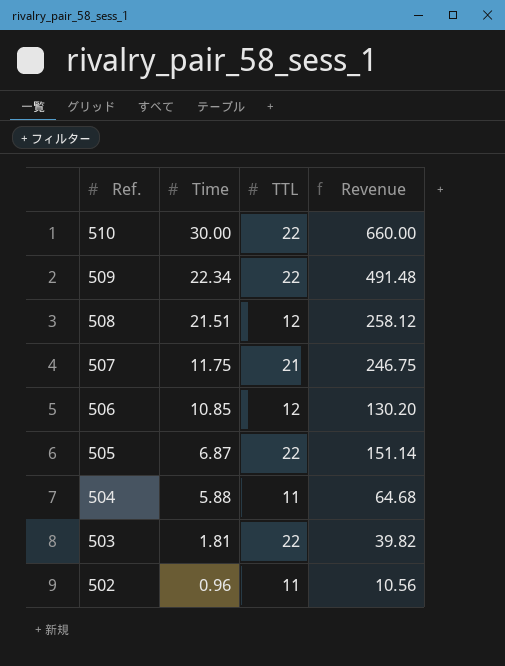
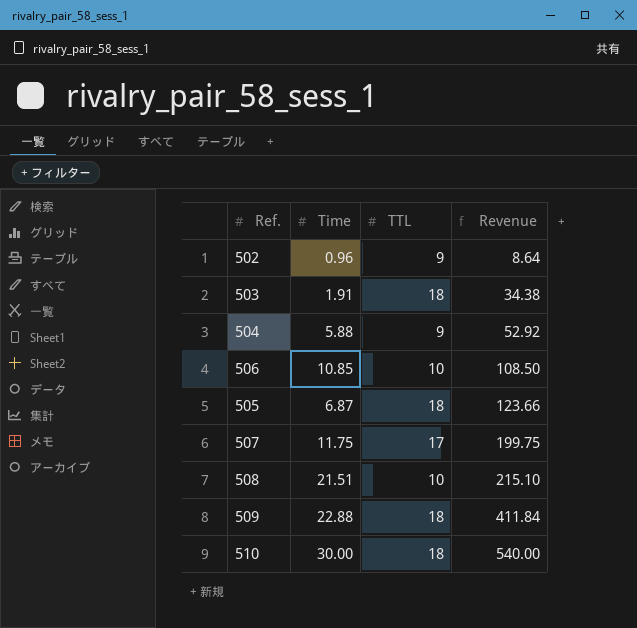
row order: Ref. descending -> Revenue ascending
502 | TTL: 11 -> 9
502 | Revenue: 10.56 -> 8.64
503 | Time: 1.81 -> 1.91
503 | TTL: 22 -> 18
503 | Revenue: 39.82 -> 34.38
504 | TTL: 11 -> 9
504 | Revenue: 64.68 -> 52.92
506 | TTL: 12 -> 10
506 | Revenue: 130.20 -> 108.50
505 | TTL: 22 -> 18
505 | Revenue: 151.14 -> 123.66
507 | TTL: 21 -> 17
507 | Revenue: 246.75 -> 199.75
508 | TTL: 12 -> 10
508 | Revenue: 258.12 -> 215.10
509 | Time: 22.34 -> 22.88
509 | TTL: 22 -> 18
509 | Revenue: 491.48 -> 411.84
510 | TTL: 22 -> 18
510 | Revenue: 660.00 -> 540.00

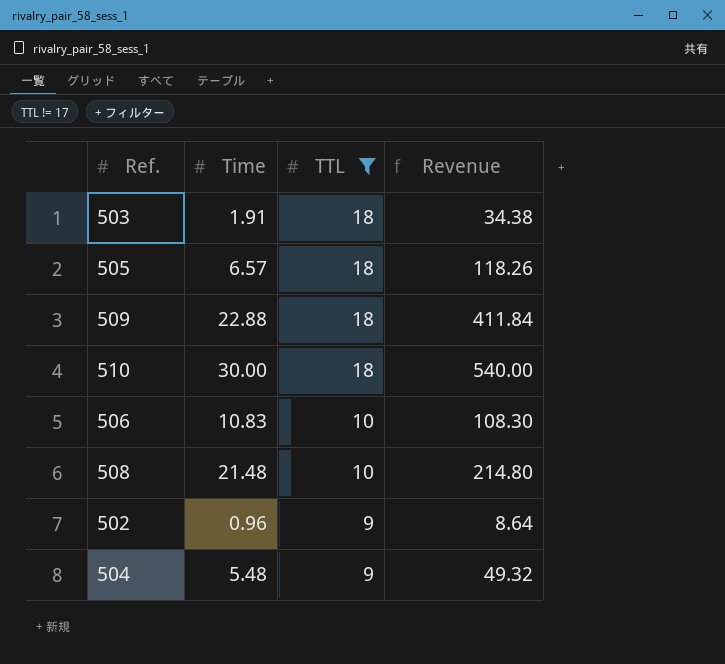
filter: none -> TTL != 17
row order: Revenue ascending -> TTL descending
505 | Time: 6.87 -> 6.57
505 | Revenue: 123.66 -> 118.26
506 | Time: 10.85 -> 10.83
506 | Revenue: 108.50 -> 108.30
508 | Time: 21.51 -> 21.48
508 | Revenue: 215.10 -> 214.80
504 | Time: 5.88 -> 5.48
504 | Revenue: 52.92 -> 49.32

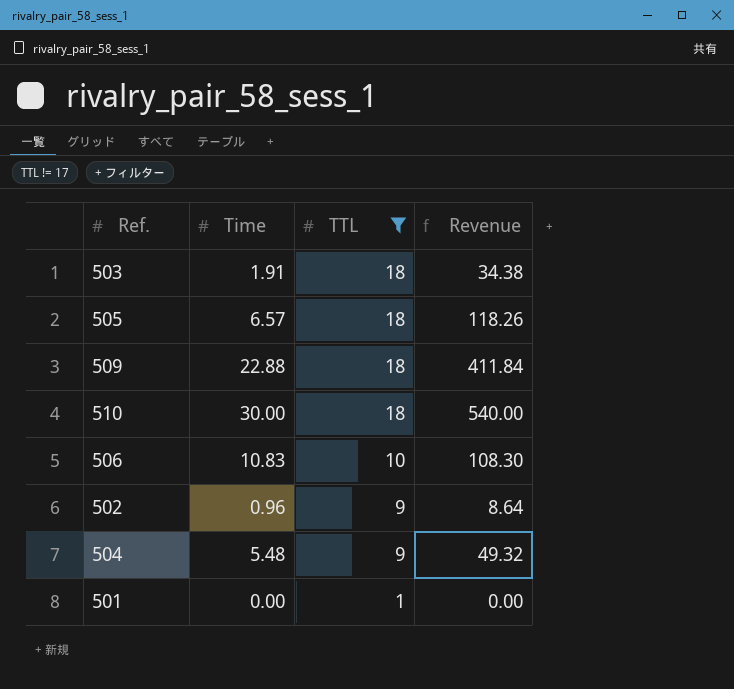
row 508: 21.48 | 10 | 214.80 -> none
row 501: none -> 0.00 | 1 | 0.00

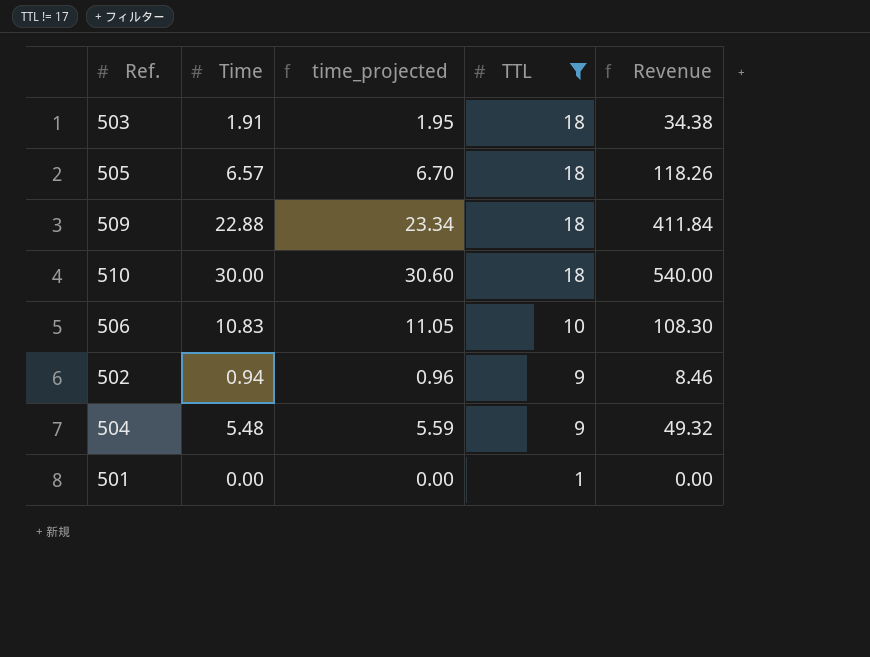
column time_projected | formula: none -> [Time] * 1.02
502 | Time: 0.96 -> 0.94
502 | Revenue: 8.64 -> 8.46

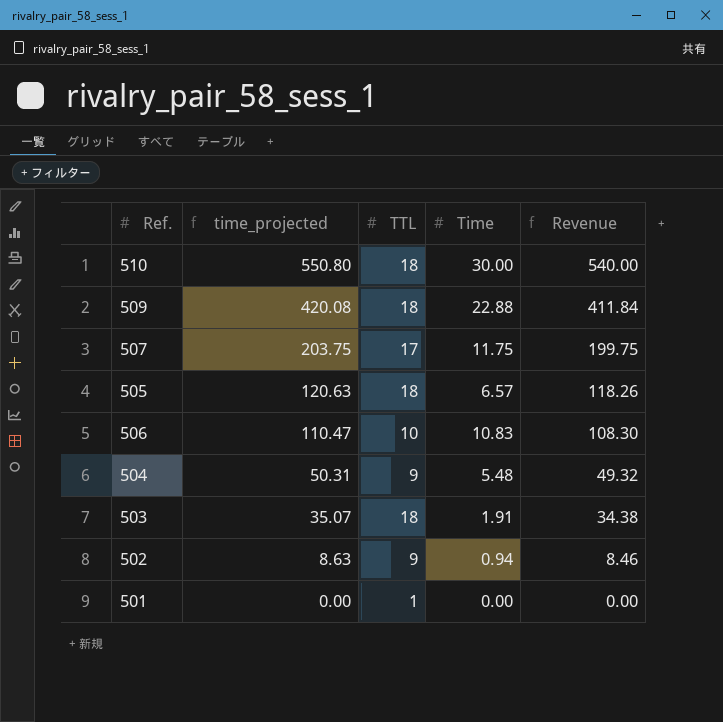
filter: TTL != 17 -> none
row order: TTL descending -> time_projected descending
column time_projected | formula: [Time] * 1.02 -> [Revenue] * 1.02
column Time | position: 2 -> 4

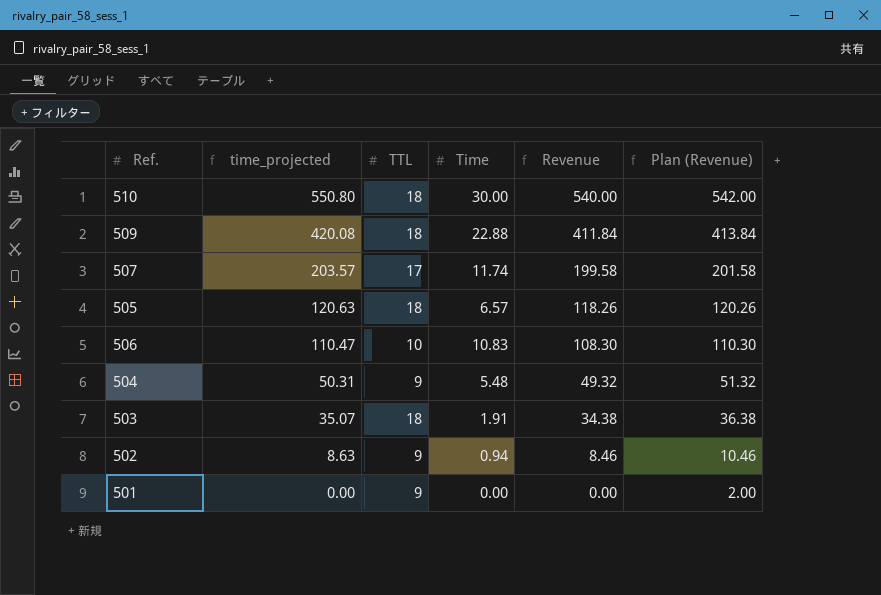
column Plan (Revenue) | formula: none -> [Revenue] + 2
507 | time_projected: 203.75 -> 203.57
507 | Time: 11.75 -> 11.74
507 | Revenue: 199.75 -> 199.58
501 | TTL: 1 -> 9

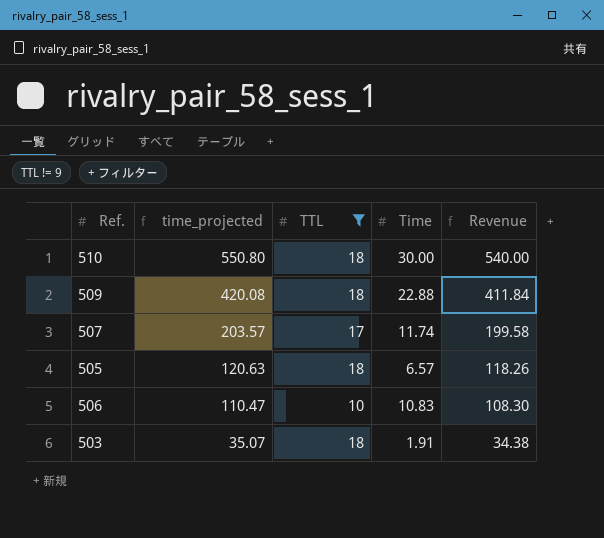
filter: none -> TTL != 9
column Plan (Revenue) | formula: [Revenue] + 2 -> none

